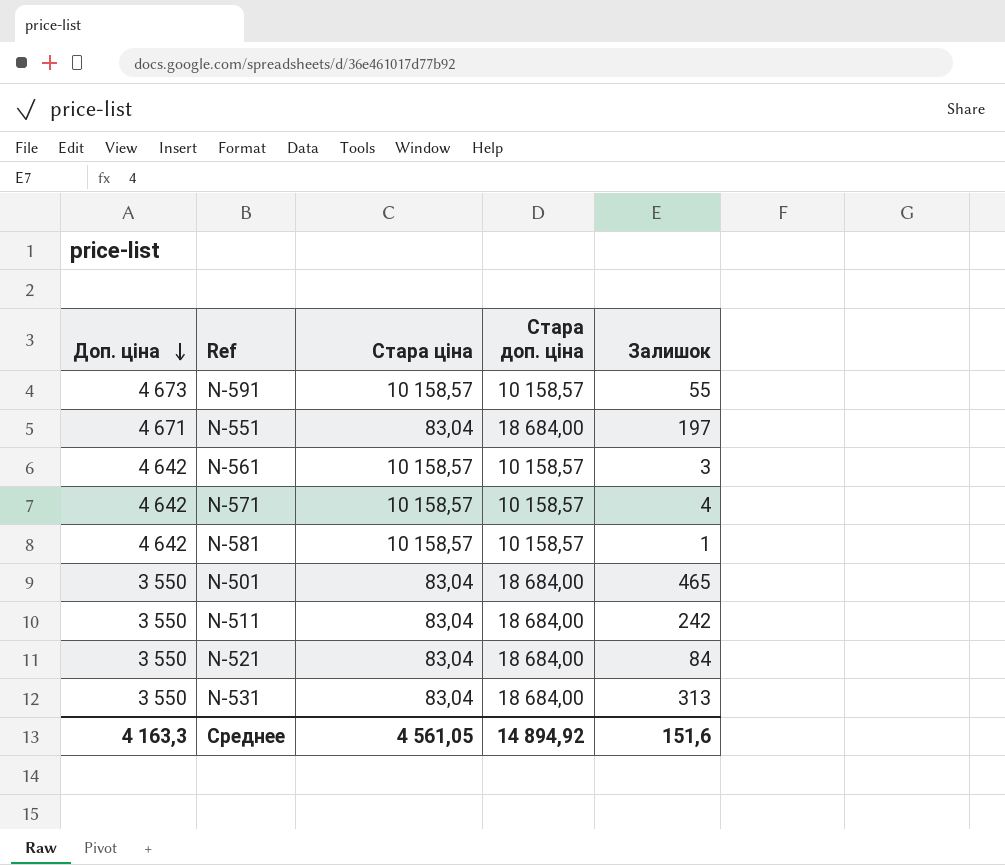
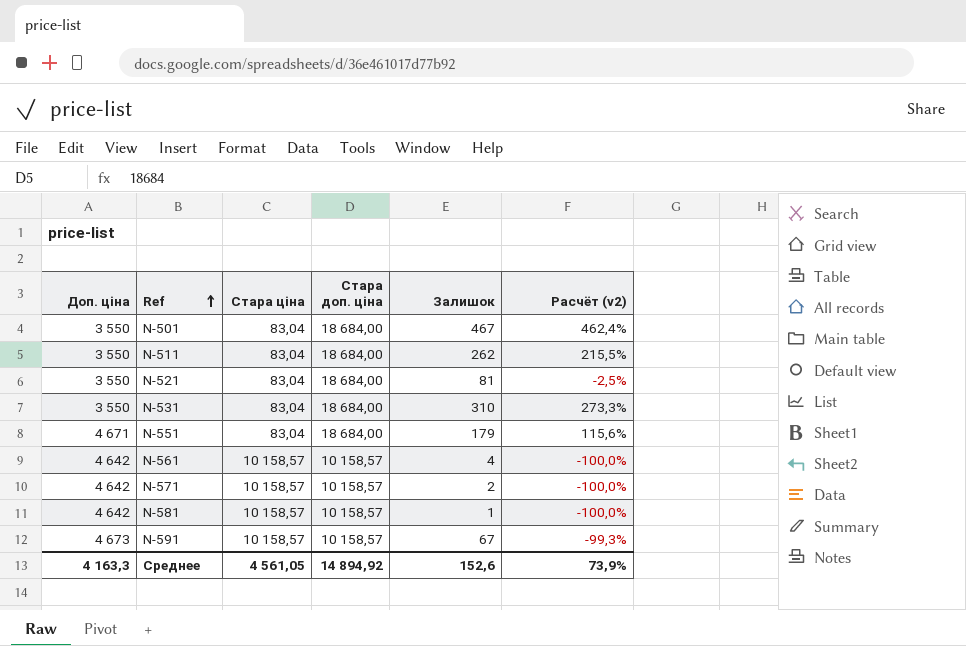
row order: Доп. ціна descending -> Ref ascending
column Расчёт (v2) | formula: none -> ([Залишок] - [Стара ціна]) / [Стара ціна]
N-501 | Залишок: 465 -> 467
N-511 | Залишок: 242 -> 262
N-521 | Залишок: 84 -> 81
N-531 | Залишок: 313 -> 310
N-551 | Залишок: 197 -> 179
N-561 | Залишок: 3 -> 4
N-571 | Залишок: 4 -> 2
N-591 | Залишок: 55 -> 67
Среднее | Залишок: 151,6 -> 152,6

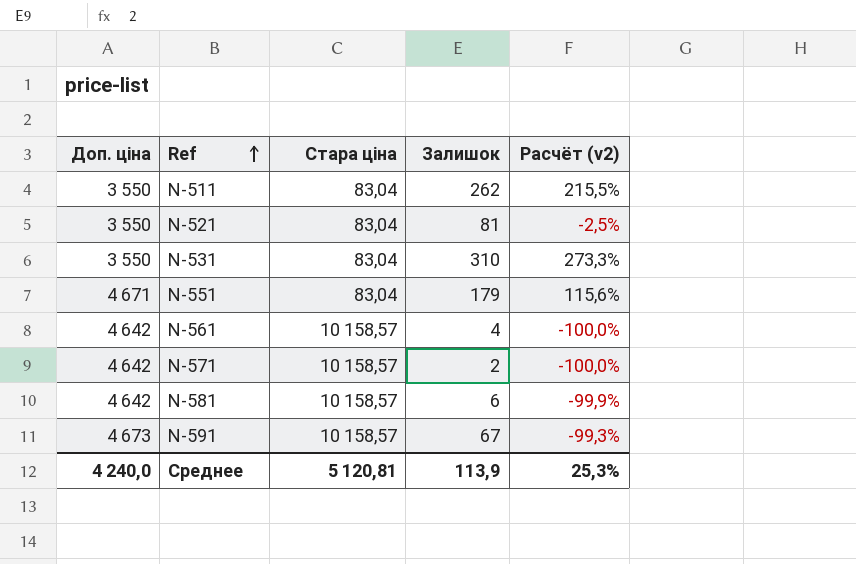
column Стара доп. ціна | position: 4 -> none
row N-501: 3 550 | 83,04 | 18 684,00 | 467 | 462,4% -> none
N-581 | Залишок: 1 -> 6
N-581 | Расчёт (v2): -100,0% -> -99,9%
Среднее | Доп. ціна: 4 163,3 -> 4 240,0
Среднее | Стара ціна: 4 561,05 -> 5 120,81
Среднее | Залишок: 152,6 -> 113,9
Среднее | Расчёт (v2): 73,9% -> 25,3%

